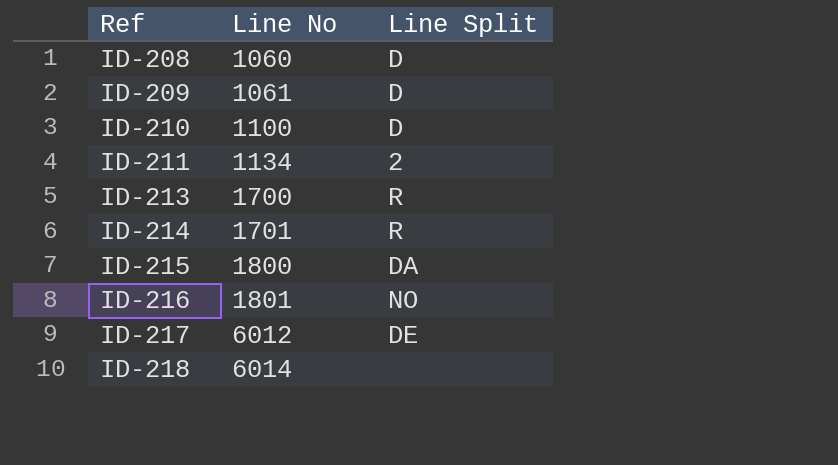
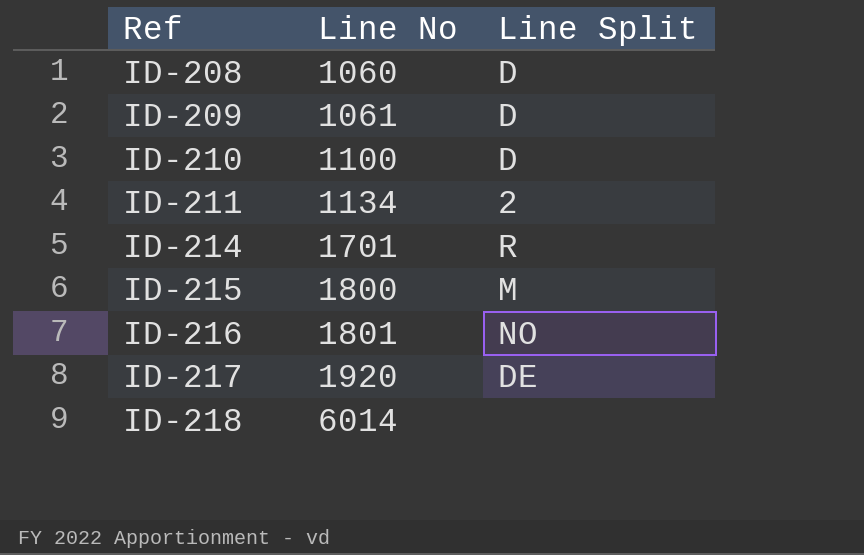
row ID-213: 1700 | R -> none
ID-215 | Line Split: DA -> M
ID-217 | Line No: 6012 -> 1920

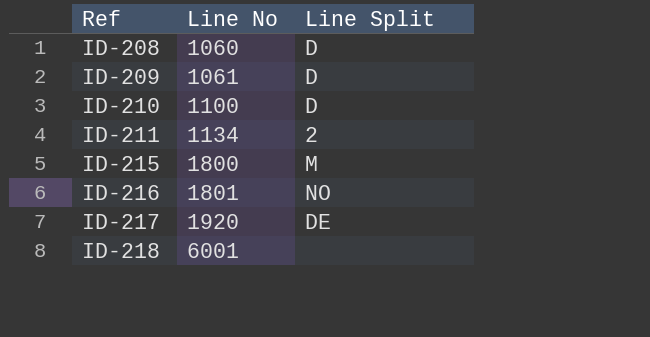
row ID-214: 1701 | R -> none
ID-218 | Line No: 6014 -> 6001

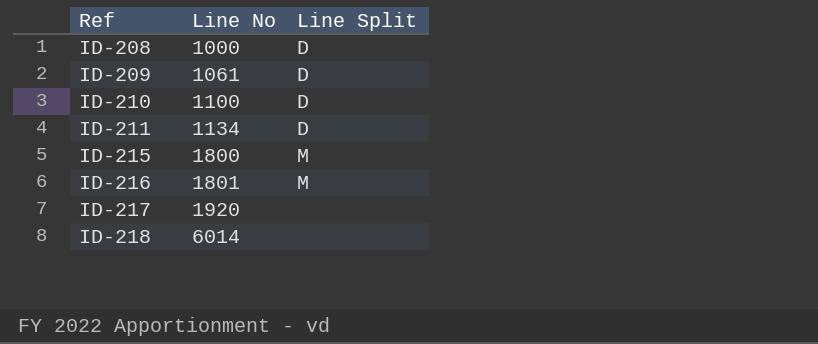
ID-208 | Line No: 1060 -> 1000
ID-211 | Line Split: 2 -> D
ID-216 | Line Split: NO -> M
ID-217 | Line Split: DE -> none
ID-218 | Line No: 6001 -> 6014

